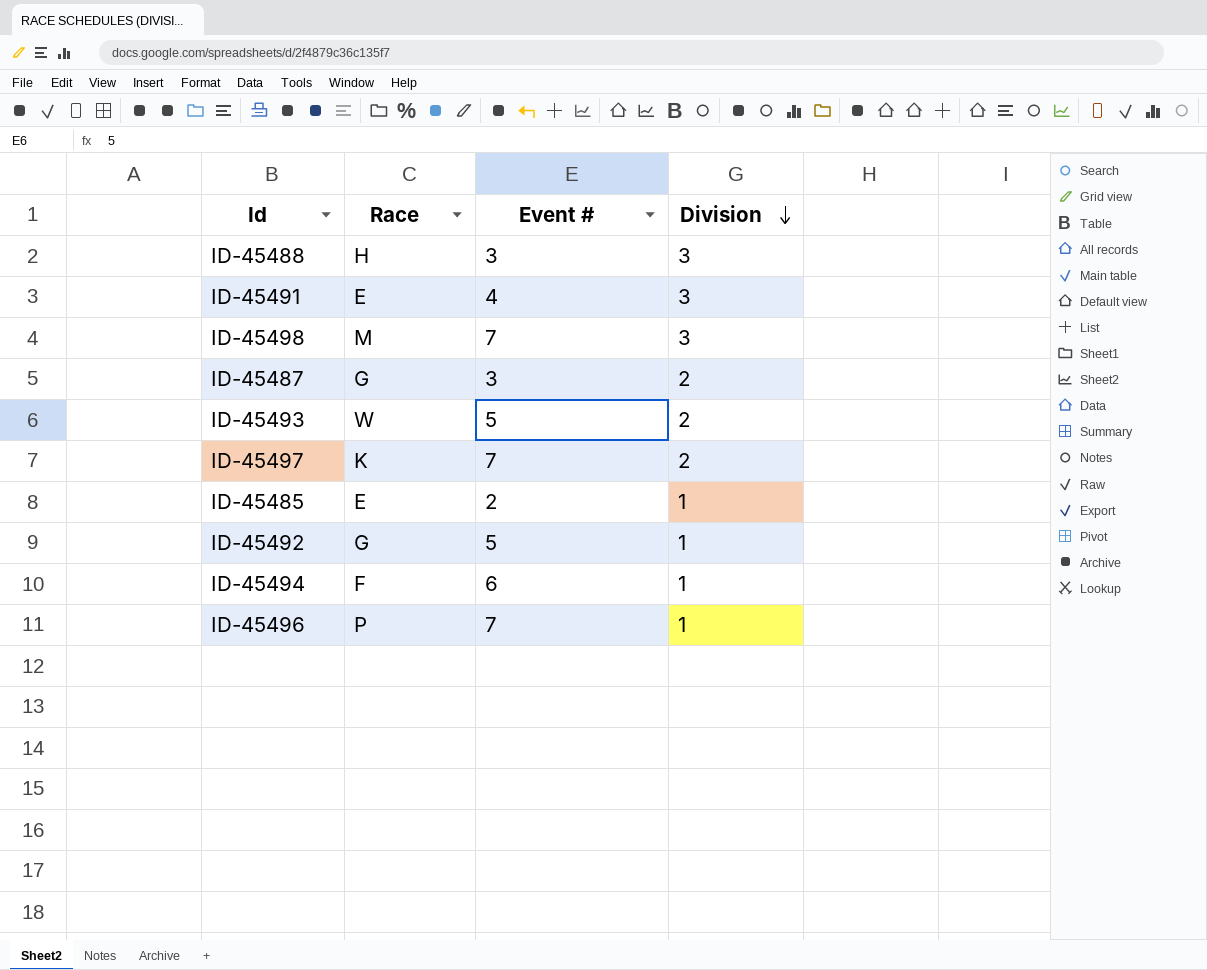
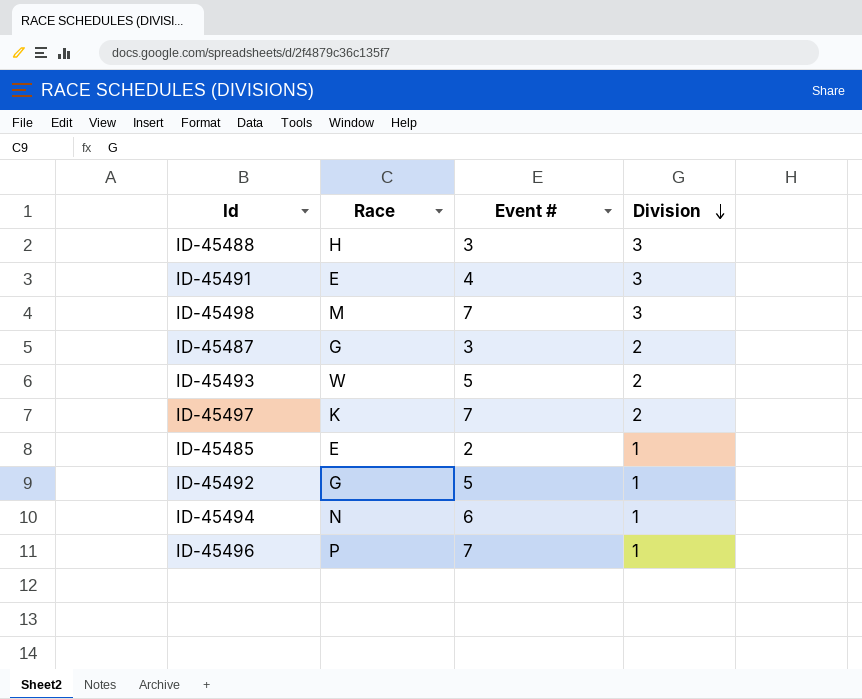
ID-45494 | Race: F -> N

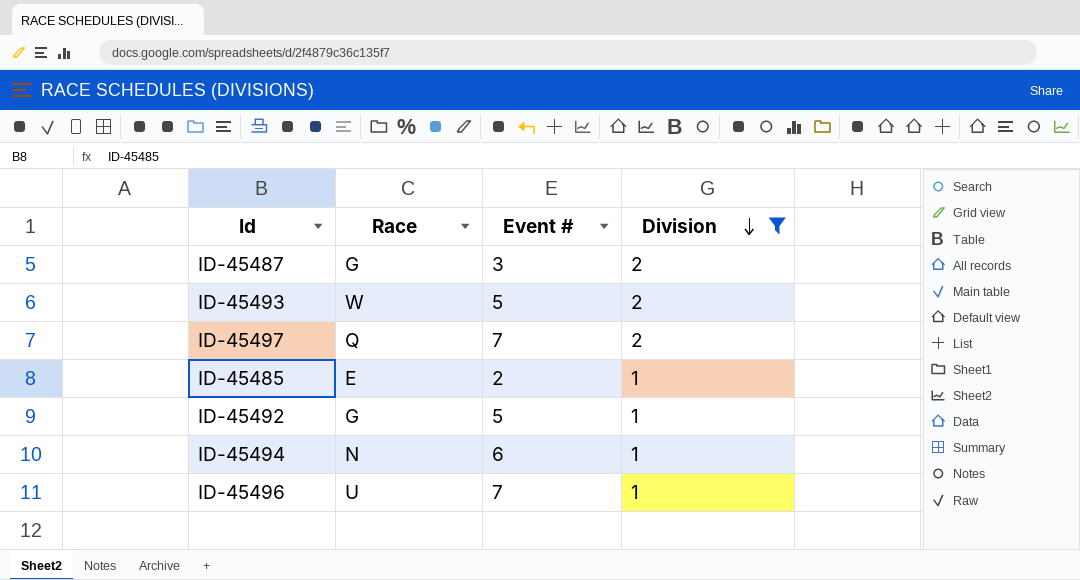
filter: none -> Division != 3
ID-45497 | Race: K -> Q
ID-45496 | Race: P -> U

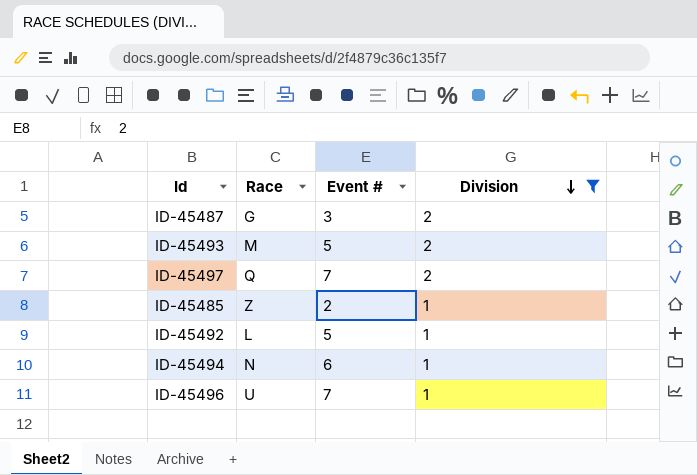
ID-45493 | Race: W -> M
ID-45485 | Race: E -> Z
ID-45492 | Race: G -> L

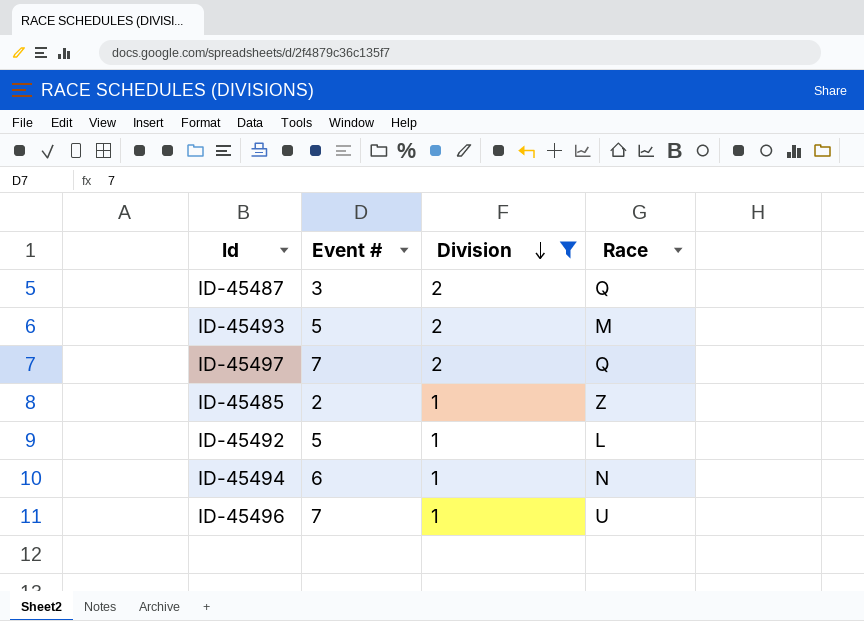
column Race | position: 2 -> 4
ID-45487 | Race: G -> Q

